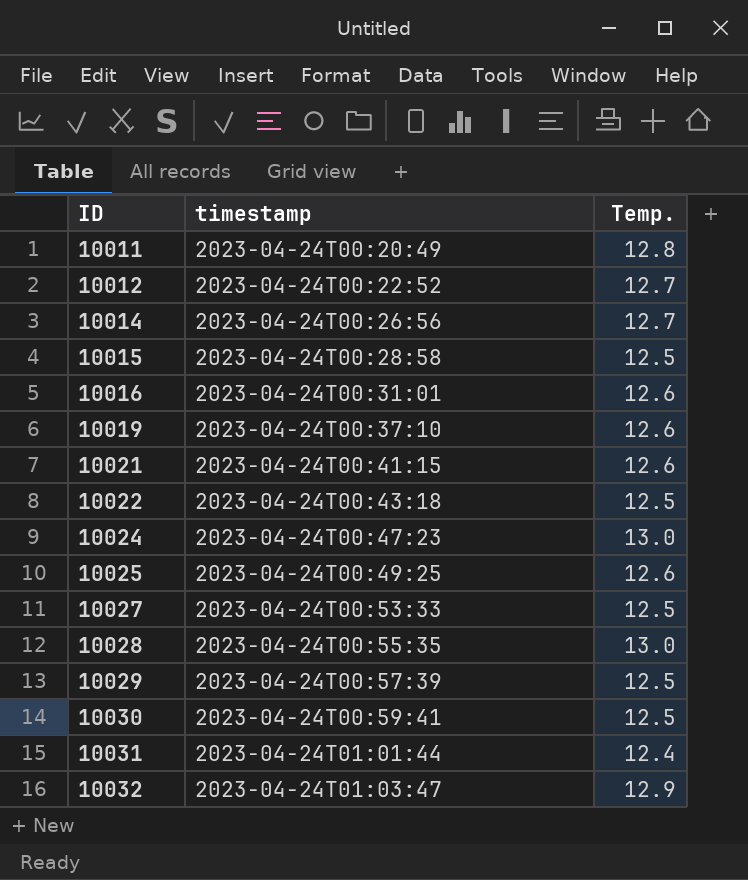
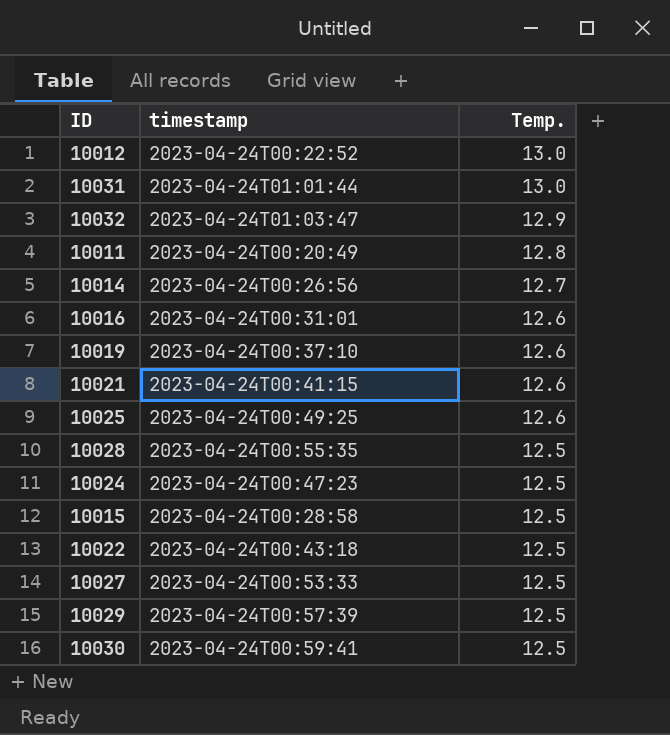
row order: ID ascending -> Temp. descending
10012 | Temp.: 12.7 -> 13.0
10031 | Temp.: 12.4 -> 13.0
10028 | Temp.: 13.0 -> 12.5
10024 | Temp.: 13.0 -> 12.5

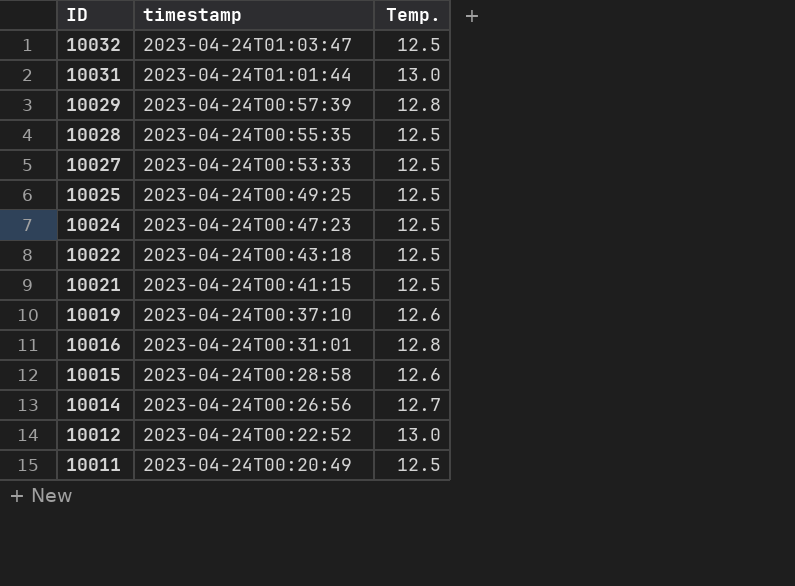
row order: Temp. descending -> ID descending
row 10030: 2023-04-24T00:59:41 | 12.5 -> none
10032 | Temp.: 12.9 -> 12.5
10029 | Temp.: 12.5 -> 12.8
10025 | Temp.: 12.6 -> 12.5
10021 | Temp.: 12.6 -> 12.5
10016 | Temp.: 12.6 -> 12.8
10015 | Temp.: 12.5 -> 12.6
10011 | Temp.: 12.8 -> 12.5

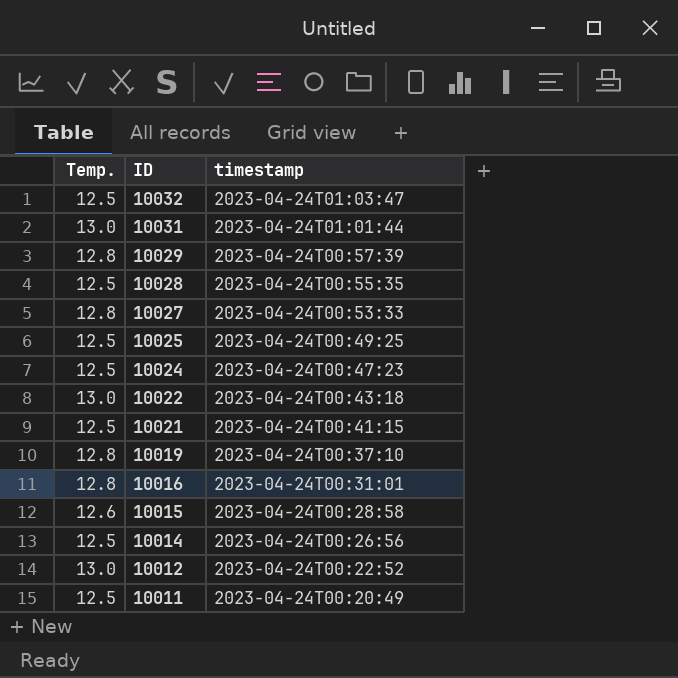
column Temp. | position: 3 -> 1
10027 | Temp.: 12.5 -> 12.8
10022 | Temp.: 12.5 -> 13.0
10019 | Temp.: 12.6 -> 12.8
10014 | Temp.: 12.7 -> 12.5

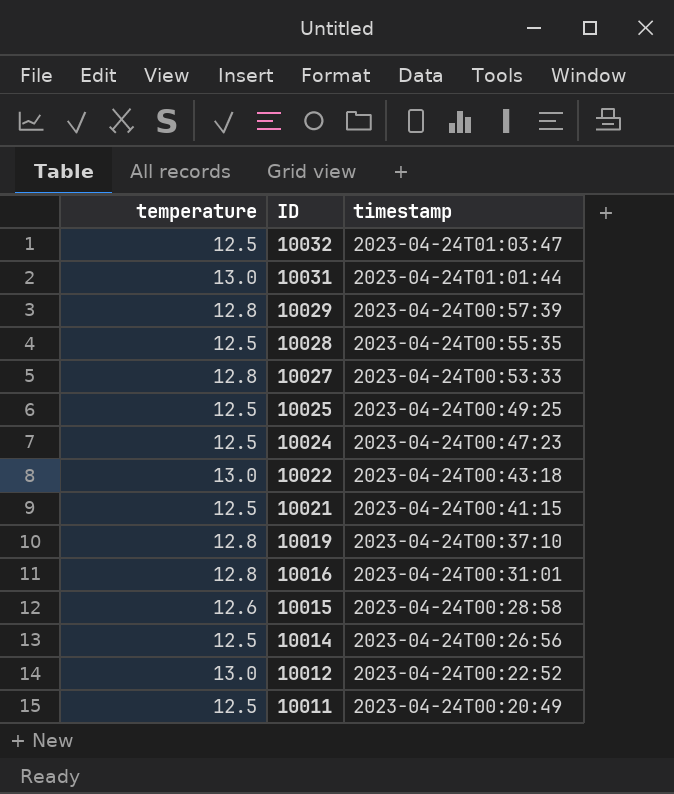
column name: Temp. -> temperature

